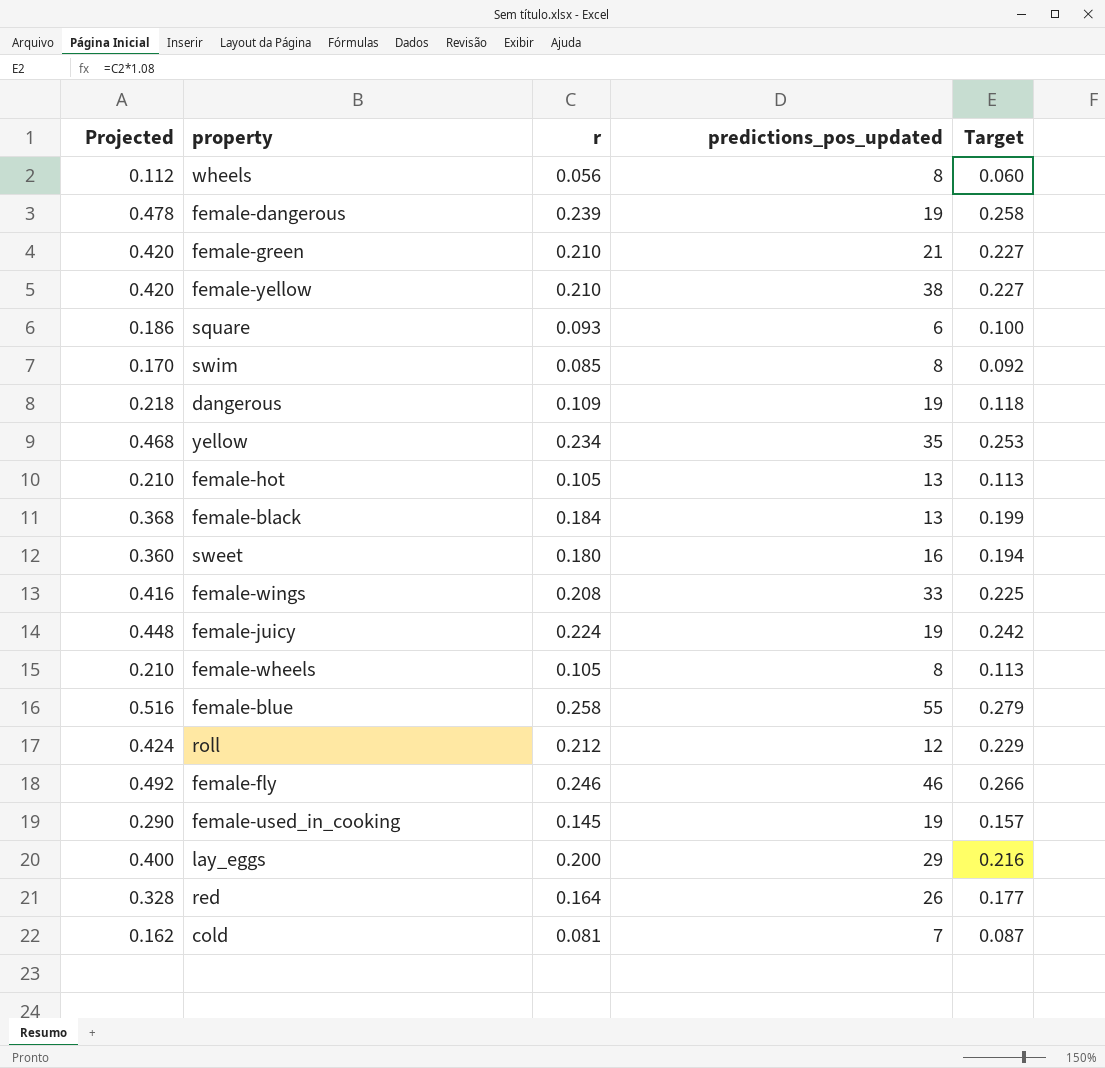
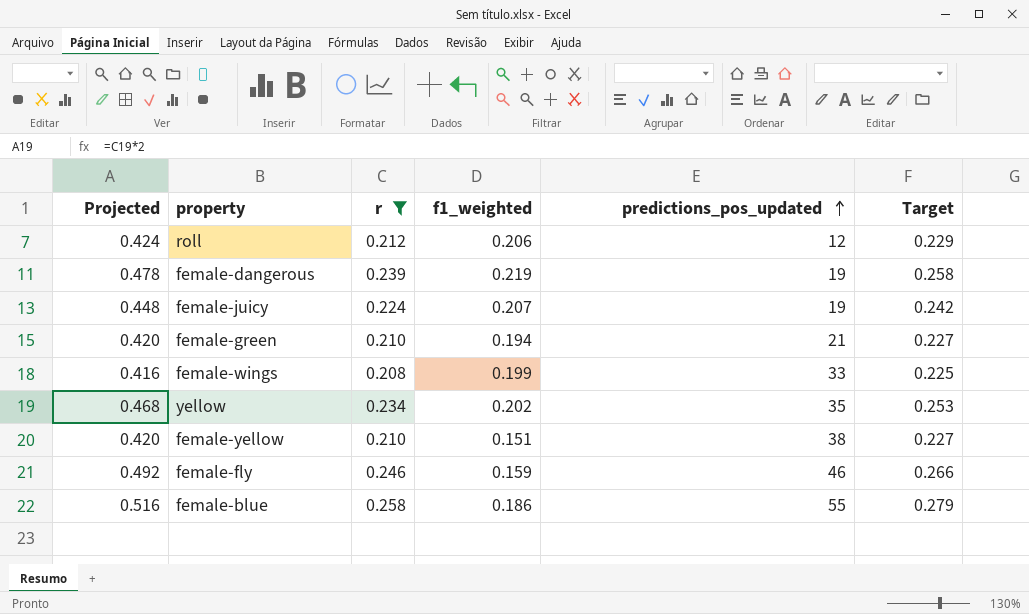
filter: none -> r >= 0.208
row order: none -> predictions_pos_updated ascending
column f1_weighted | position: none -> 4

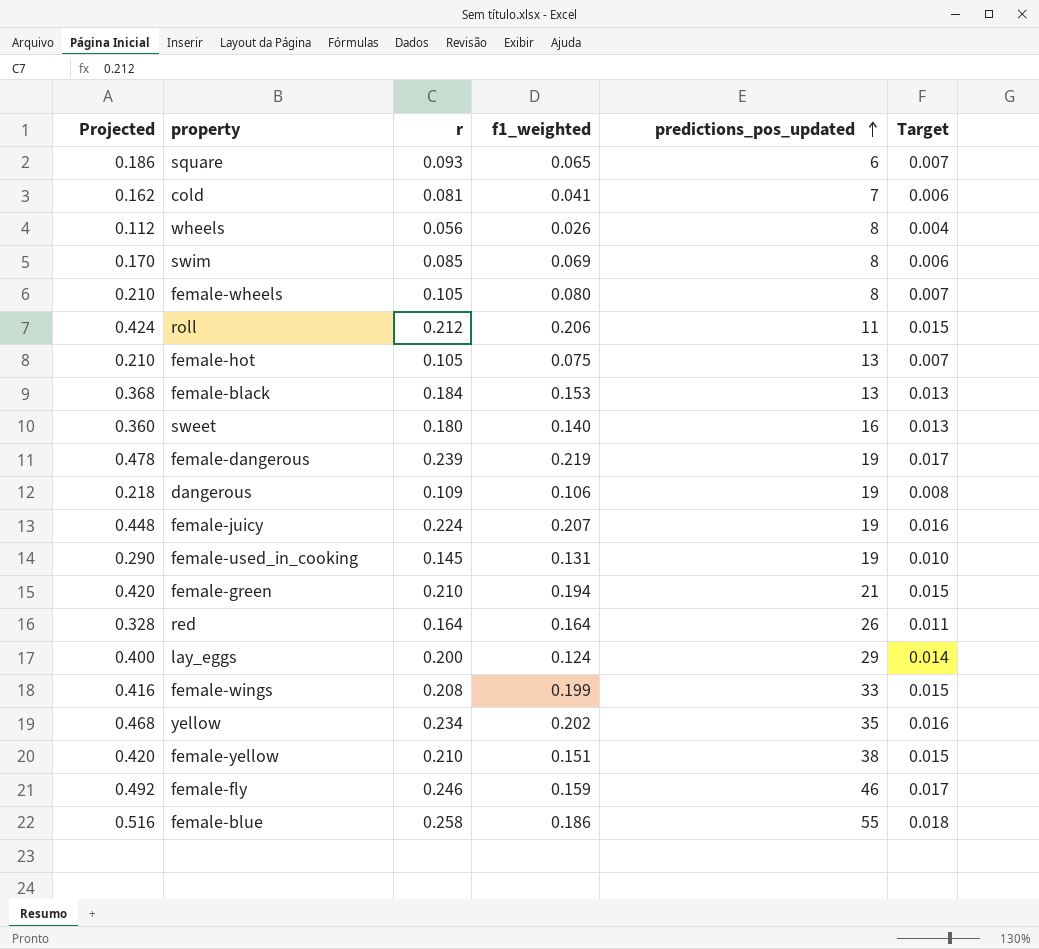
filter: r >= 0.208 -> none
column Target | formula: [r] * 1.08 -> [r] * 0.07
roll | predictions_pos_updated: 12 -> 11

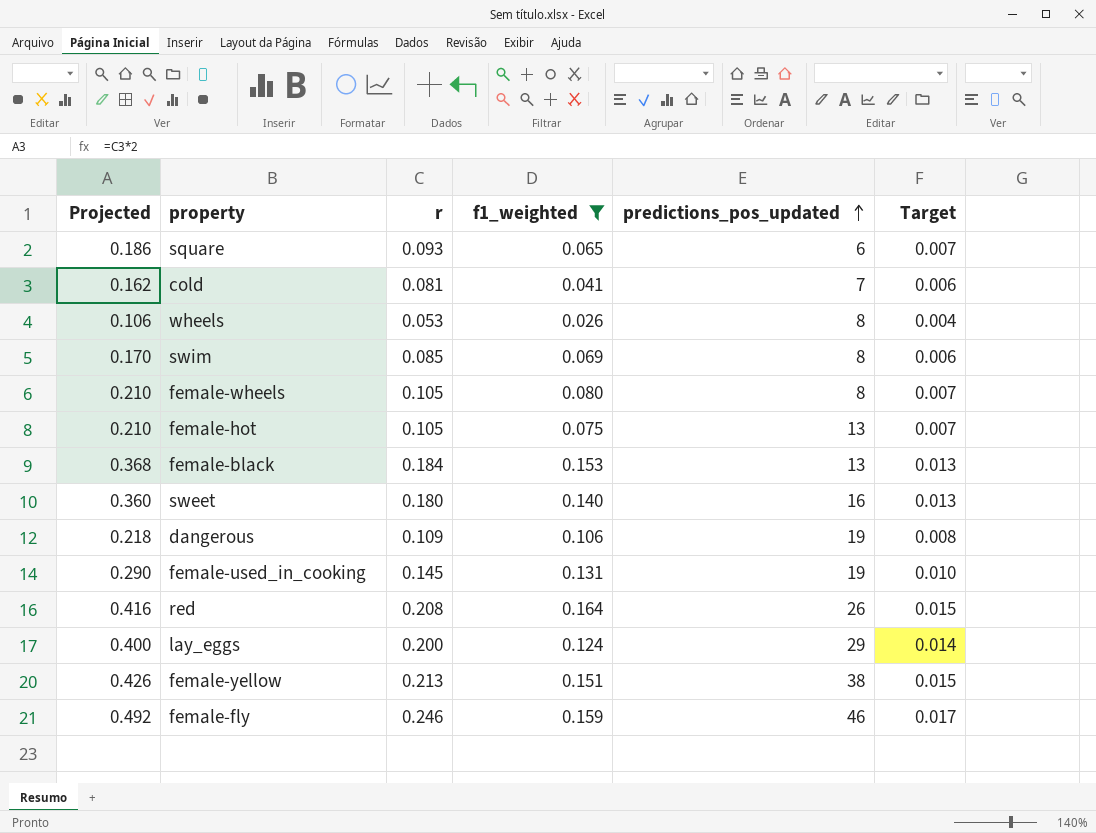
filter: none -> f1_weighted <= 0.164
wheels | Projected: 0.112 -> 0.106
wheels | r: 0.056 -> 0.053
red | Projected: 0.328 -> 0.416
red | r: 0.164 -> 0.208
red | Target: 0.011 -> 0.015
female-yellow | Projected: 0.420 -> 0.426
female-yellow | r: 0.210 -> 0.213

